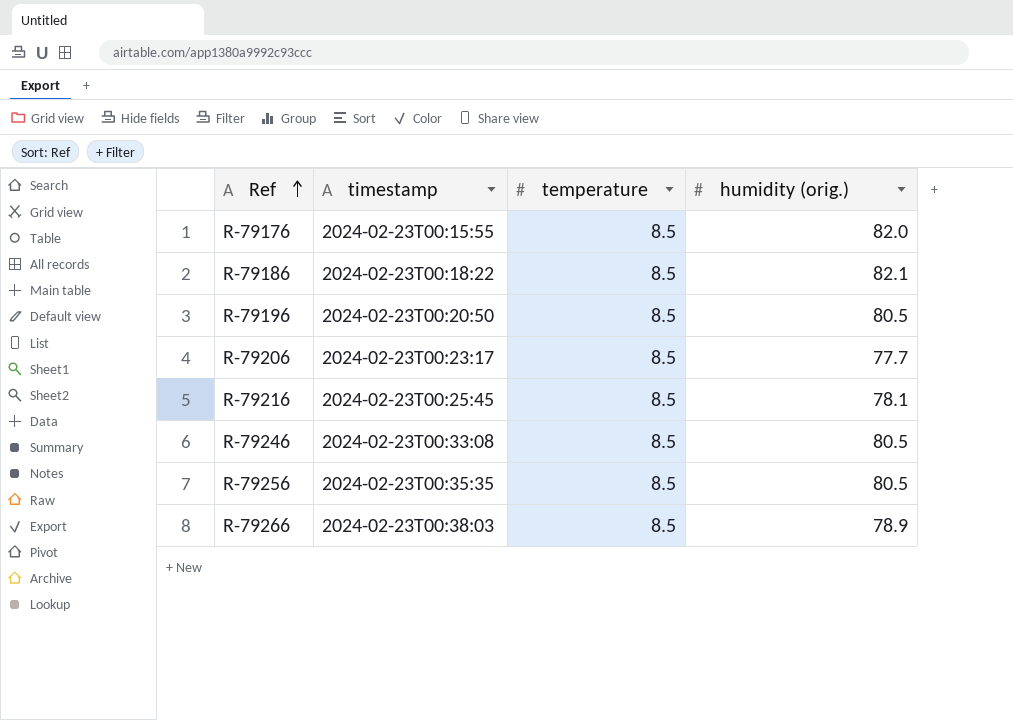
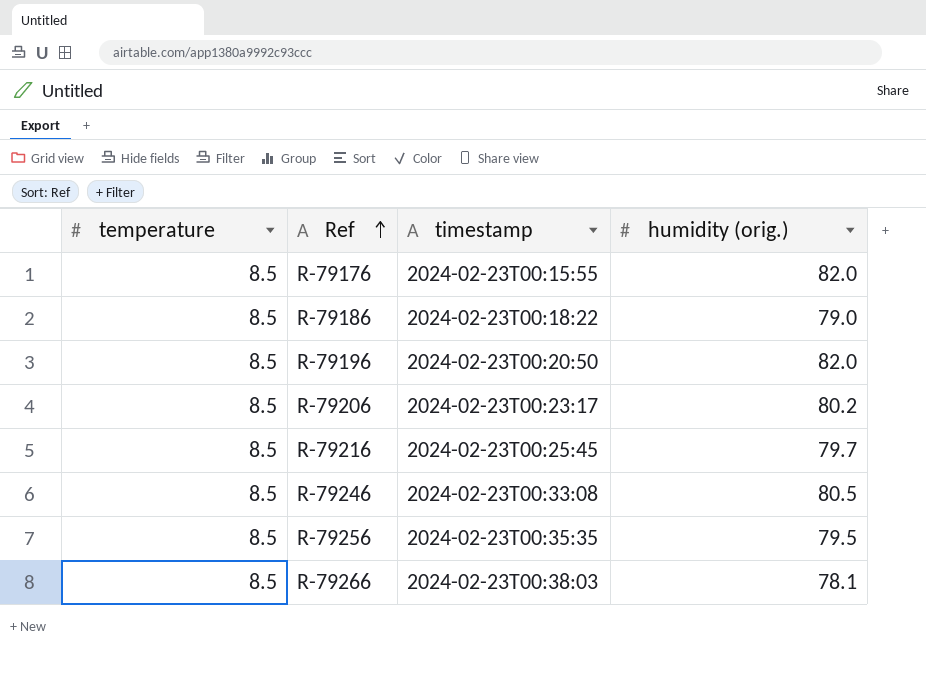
column temperature | position: 3 -> 1
R-79186 | humidity (orig.): 82.1 -> 79.0
R-79196 | humidity (orig.): 80.5 -> 82.0
R-79206 | humidity (orig.): 77.7 -> 80.2
R-79216 | humidity (orig.): 78.1 -> 79.7
R-79256 | humidity (orig.): 80.5 -> 79.5
R-79266 | humidity (orig.): 78.9 -> 78.1

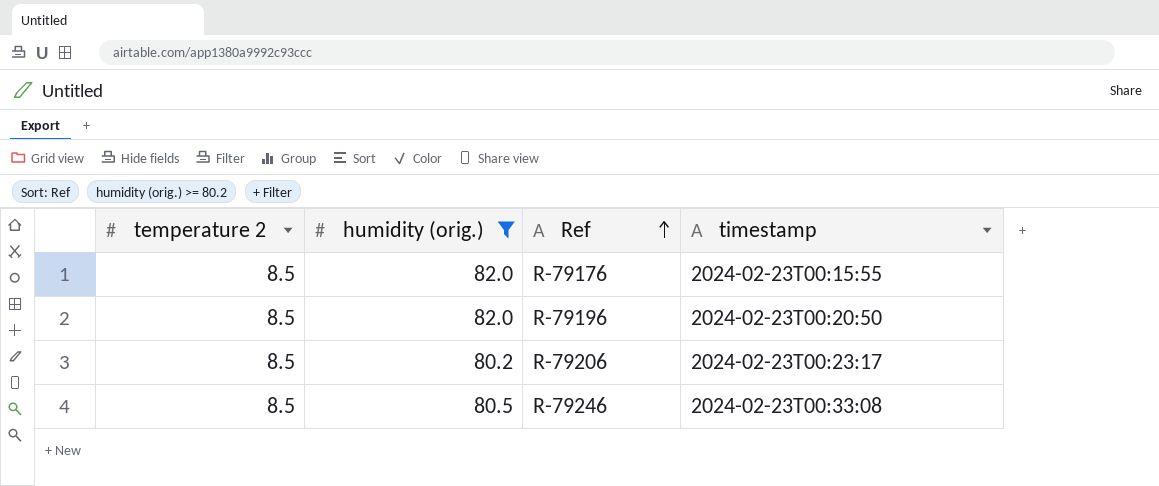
filter: none -> humidity (orig.) >= 80.2
column name: temperature -> temperature 2
column humidity (orig.) | position: 4 -> 2

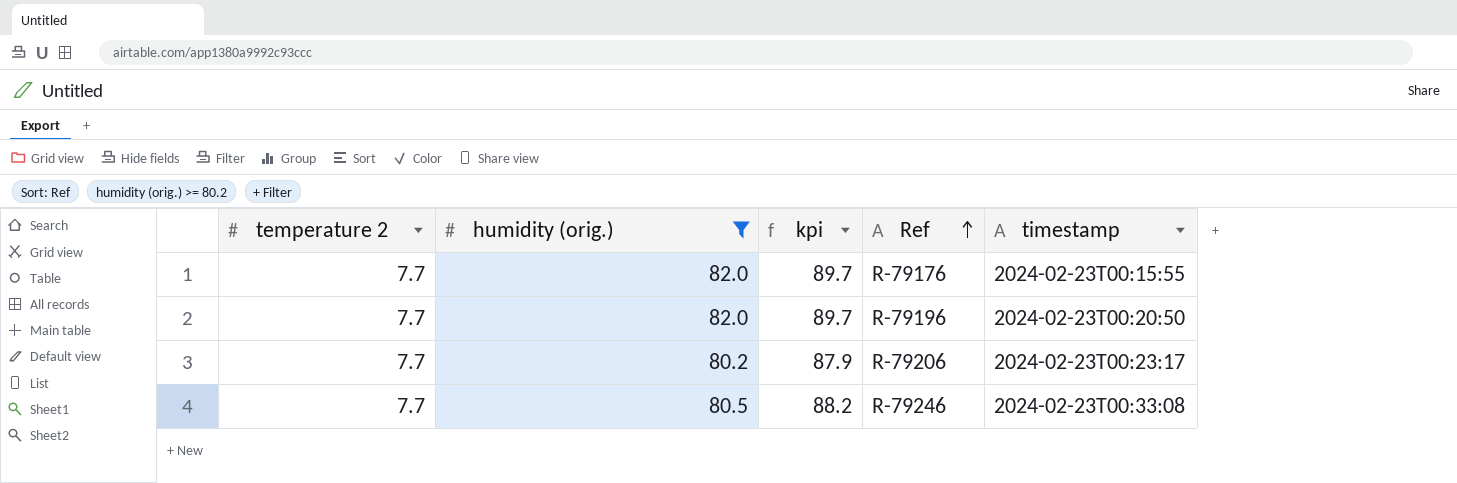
column kpi | formula: none -> [temperature 2] + [humidity (orig.)]
R-79176 | temperature 2: 8.5 -> 7.7
R-79196 | temperature 2: 8.5 -> 7.7
R-79206 | temperature 2: 8.5 -> 7.7
R-79246 | temperature 2: 8.5 -> 7.7

